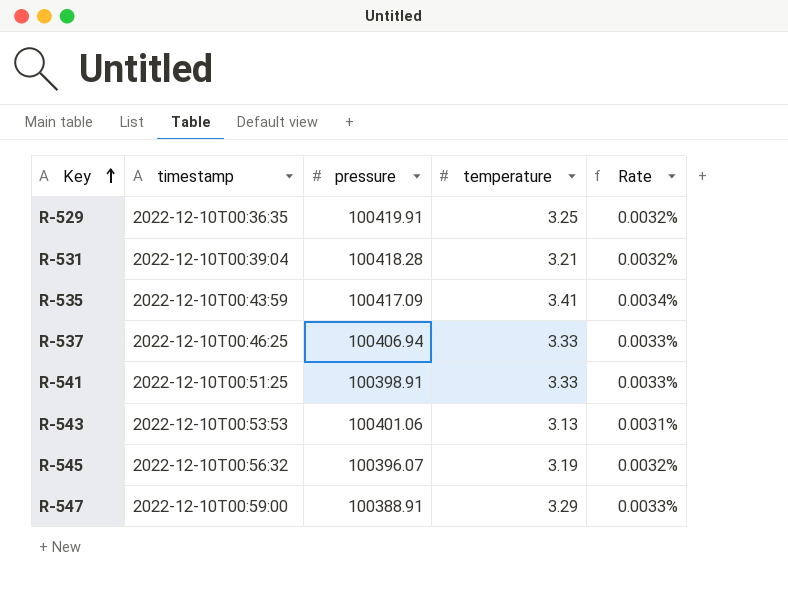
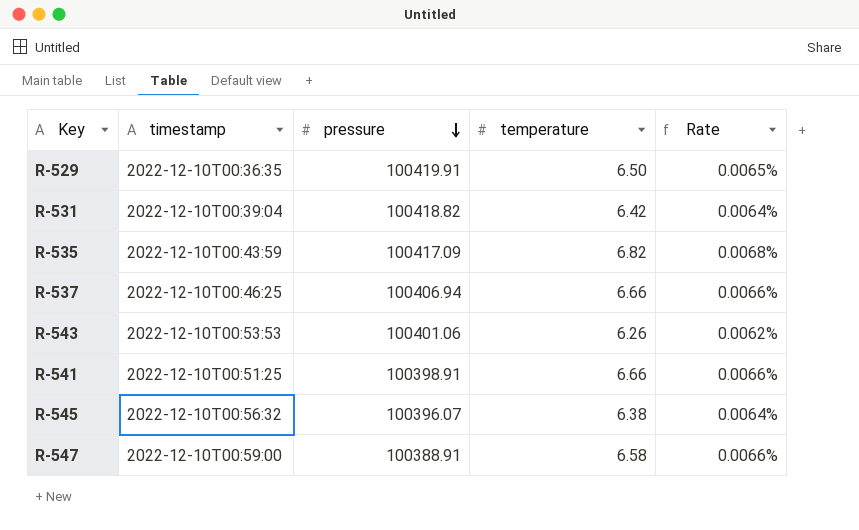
row order: Key ascending -> pressure descending
R-529 | temperature: 3.25 -> 6.50
R-529 | Rate: 0.0032% -> 0.0065%
R-531 | pressure: 100418.28 -> 100418.82
R-531 | temperature: 3.21 -> 6.42
R-531 | Rate: 0.0032% -> 0.0064%
R-535 | temperature: 3.41 -> 6.82
R-535 | Rate: 0.0034% -> 0.0068%
R-537 | temperature: 3.33 -> 6.66
R-537 | Rate: 0.0033% -> 0.0066%
R-543 | temperature: 3.13 -> 6.26
R-543 | Rate: 0.0031% -> 0.0062%
R-541 | temperature: 3.33 -> 6.66
R-541 | Rate: 0.0033% -> 0.0066%
R-545 | temperature: 3.19 -> 6.38
R-545 | Rate: 0.0032% -> 0.0064%
R-547 | temperature: 3.29 -> 6.58
R-547 | Rate: 0.0033% -> 0.0066%

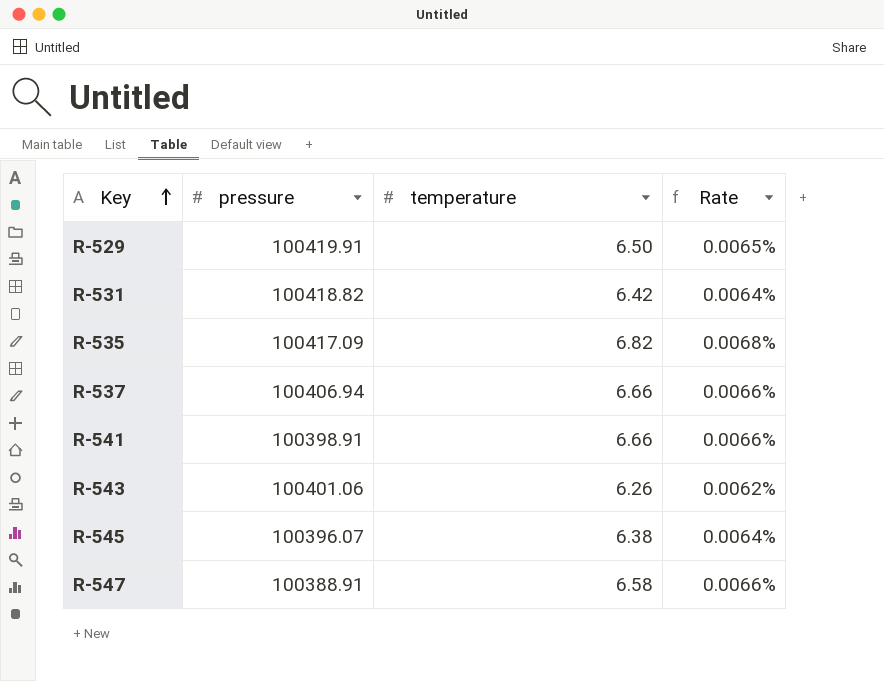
row order: pressure descending -> Key ascending
column timestamp | position: 2 -> none

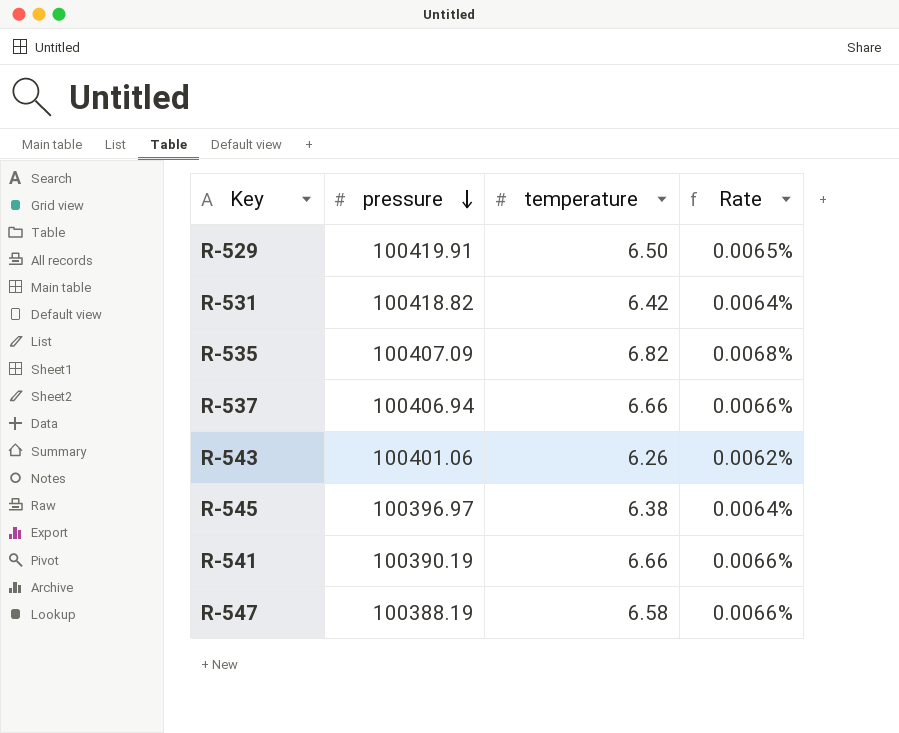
row order: Key ascending -> pressure descending
R-535 | pressure: 100417.09 -> 100407.09
R-545 | pressure: 100396.07 -> 100396.97
R-541 | pressure: 100398.91 -> 100390.19
R-547 | pressure: 100388.91 -> 100388.19

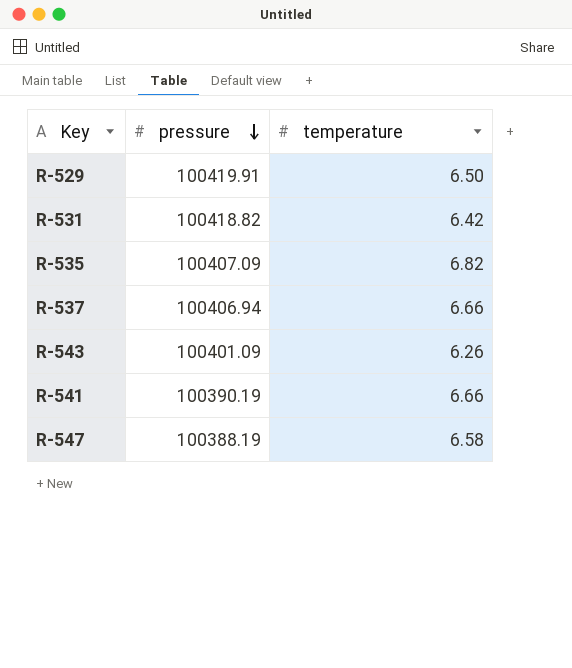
column Rate | formula: [temperature] / [pressure] -> none
row R-545: 100396.97 | 6.38 | 0.0064% -> none
R-543 | pressure: 100401.06 -> 100401.09

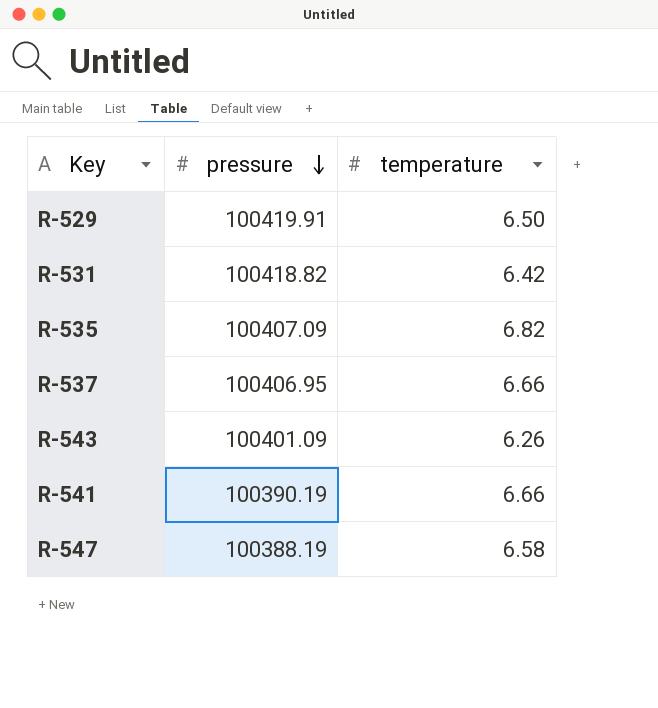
R-537 | pressure: 100406.94 -> 100406.95

